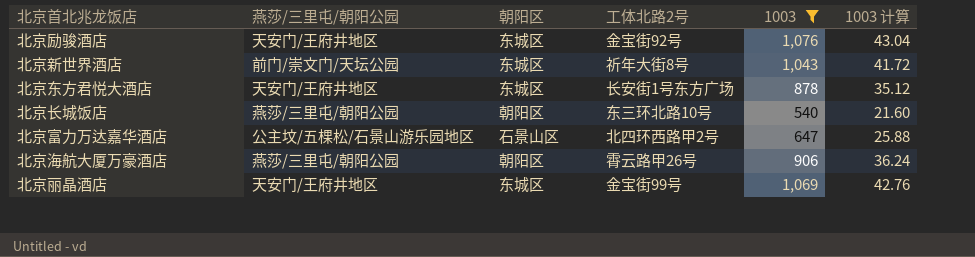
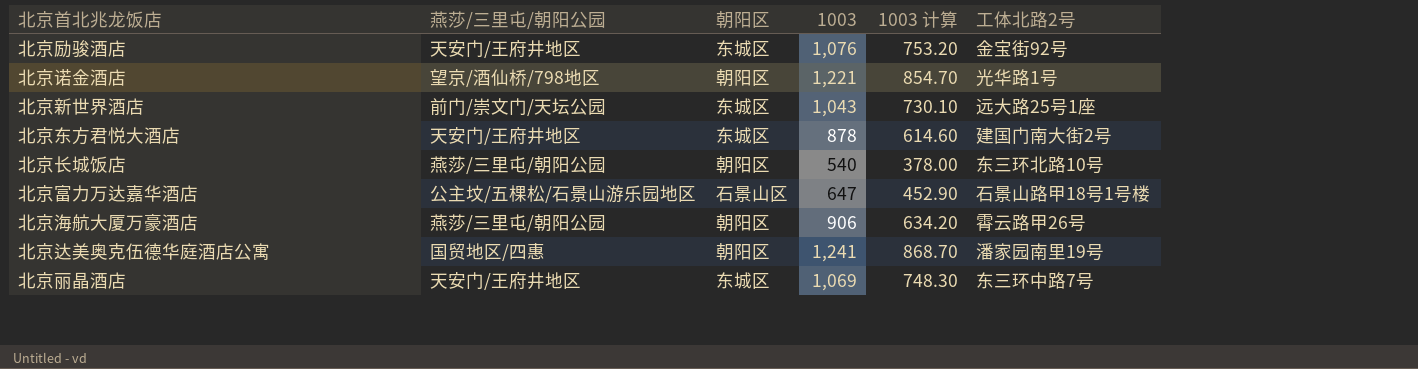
filter: 1003 <= 1,076 -> none
column 1003 计算 | formula: [1003] * 0.04 -> [1003] * 0.7
column 工体北路2号 | position: 4 -> 6
北京新世界酒店 | 工体北路2号: 祈年大街8号 -> 远大路25号1座
北京东方君悦大酒店 | 工体北路2号: 长安街1号东方广场 -> 建国门南大街2号
北京富力万达嘉华酒店 | 工体北路2号: 北四环西路甲2号 -> 石景山路甲18号1号楼
北京丽晶酒店 | 工体北路2号: 金宝街99号 -> 东三环中路7号

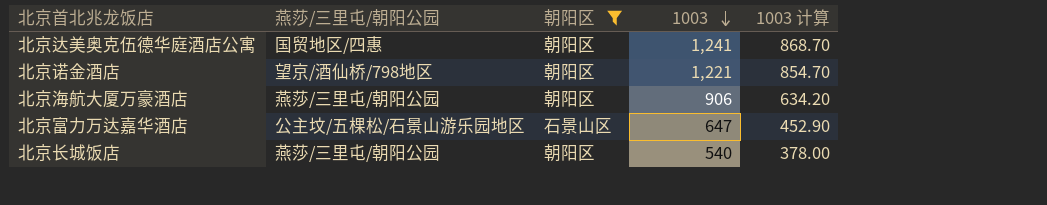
filter: none -> 朝阳区 != 东城区
row order: none -> 1003 descending
column 工体北路2号 | position: 6 -> none

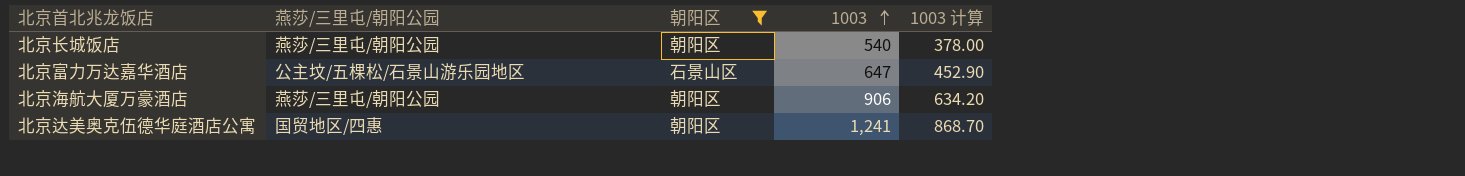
row order: 1003 descending -> 1003 ascending
row 北京诺金酒店: 望京/酒仙桥/798地区 | 朝阳区 | 1,221 | 854.70 -> none

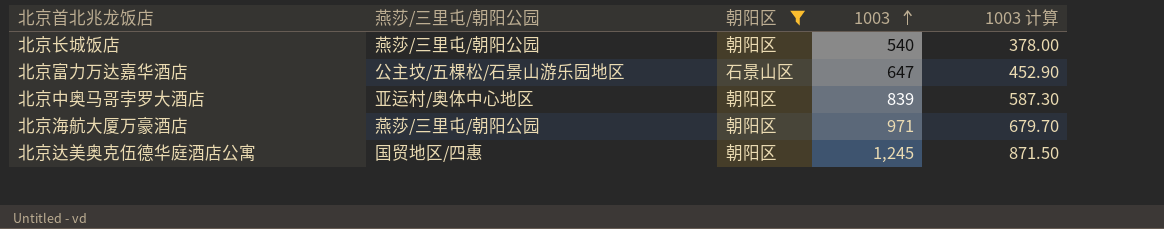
row 北京中奥马哥孛罗大酒店: none -> 亚运村/奥体中心地区 | 朝阳区 | 839 | 587.30
北京海航大厦万豪酒店 | 1003: 906 -> 971
北京海航大厦万豪酒店 | 1003 计算: 634.20 -> 679.70
北京达美奥克伍德华庭酒店公寓 | 1003: 1,241 -> 1,245
北京达美奥克伍德华庭酒店公寓 | 1003 计算: 868.70 -> 871.50

